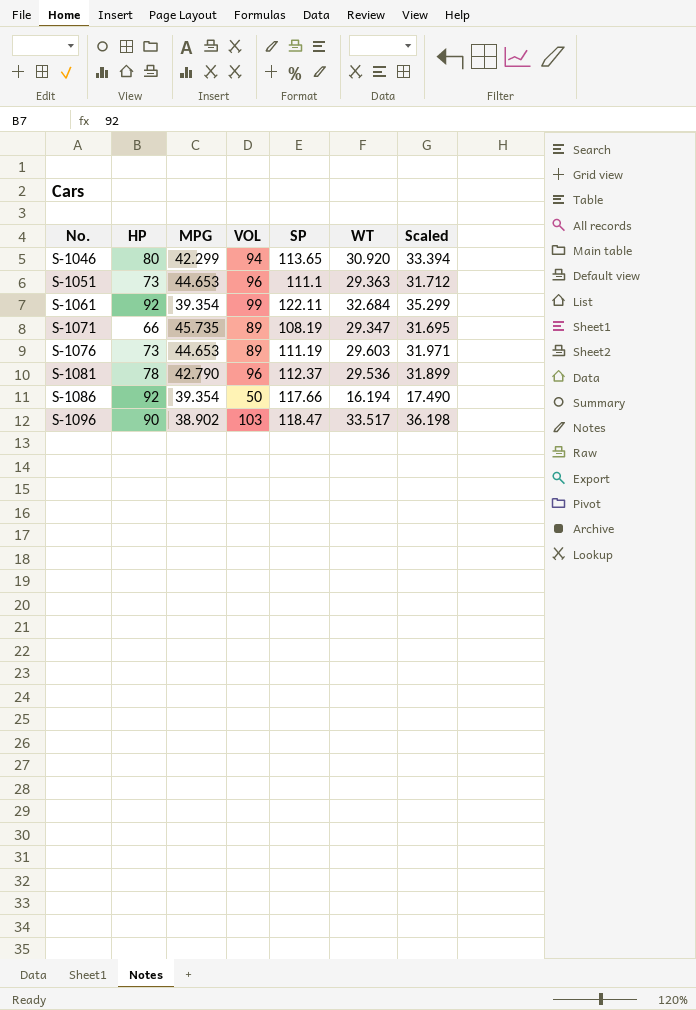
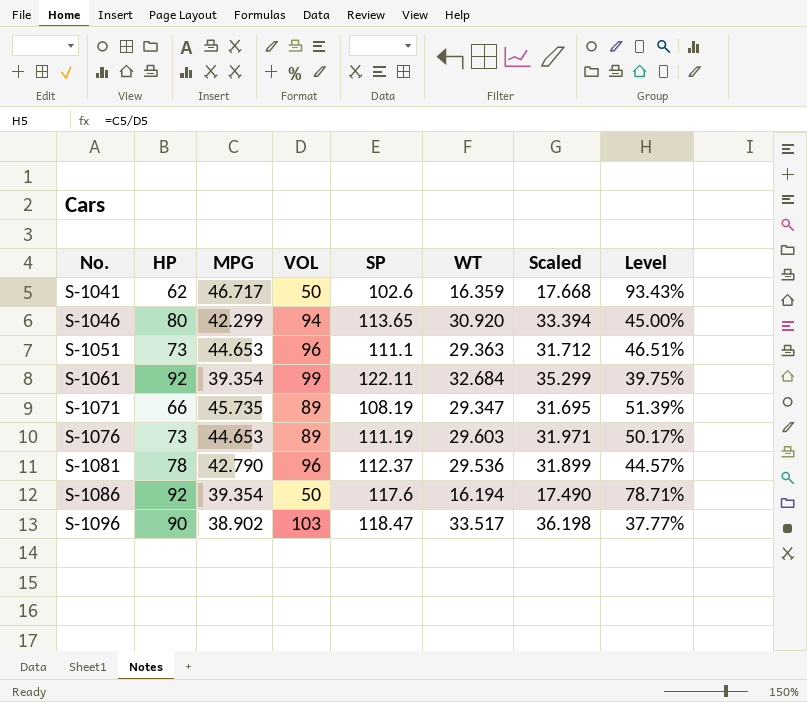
column Level | formula: none -> [MPG] / [VOL]
row S-1041: none -> 62 | 46.717 | 50 | 102.6 | 16.359 | 17.668 | 93.43%
S-1086 | SP: 117.66 -> 117.6

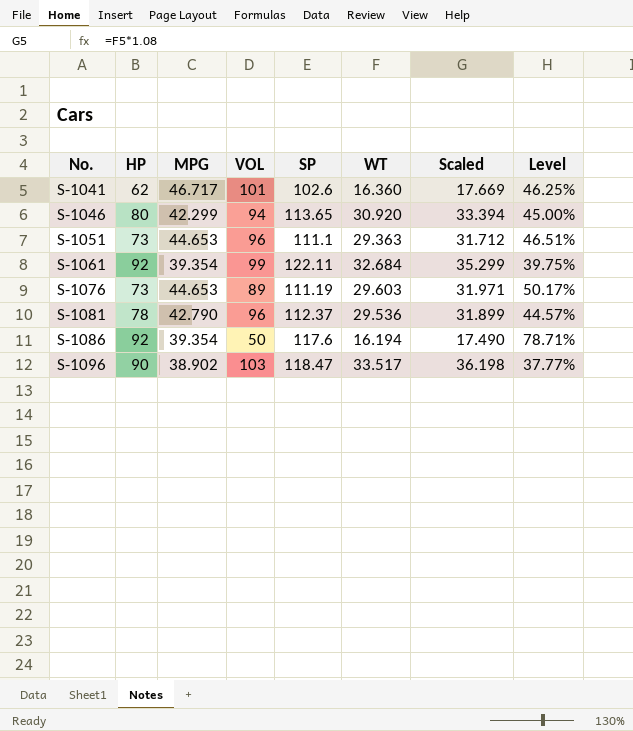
row S-1071: 66 | 45.735 | 89 | 108.19 | 29.347 | 31.695 | 51.39% -> none
S-1041 | VOL: 50 -> 101
S-1041 | WT: 16.359 -> 16.360
S-1041 | Scaled: 17.668 -> 17.669
S-1041 | Level: 93.43% -> 46.25%

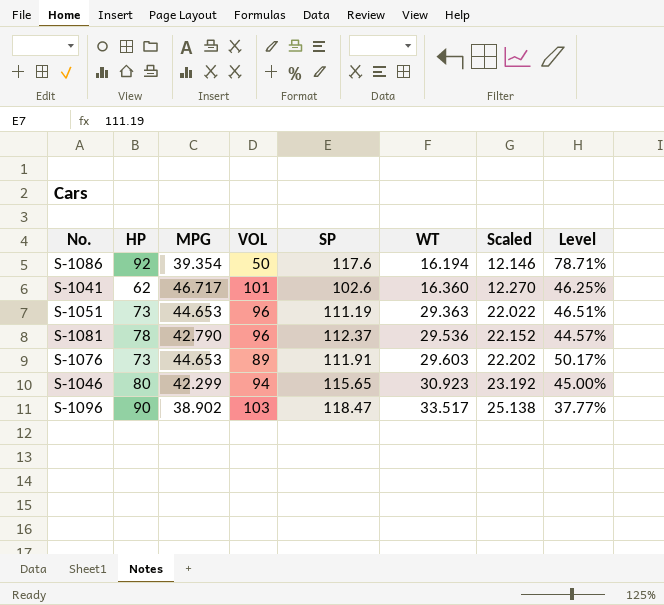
row order: No. ascending -> WT ascending
column Scaled | formula: [WT] * 1.08 -> [WT] * 0.75
row S-1061: 92 | 39.354 | 99 | 122.11 | 32.684 | 35.299 | 39.75% -> none
S-1051 | SP: 111.1 -> 111.19
S-1076 | SP: 111.19 -> 111.91
S-1046 | SP: 113.65 -> 115.65
S-1046 | WT: 30.920 -> 30.923

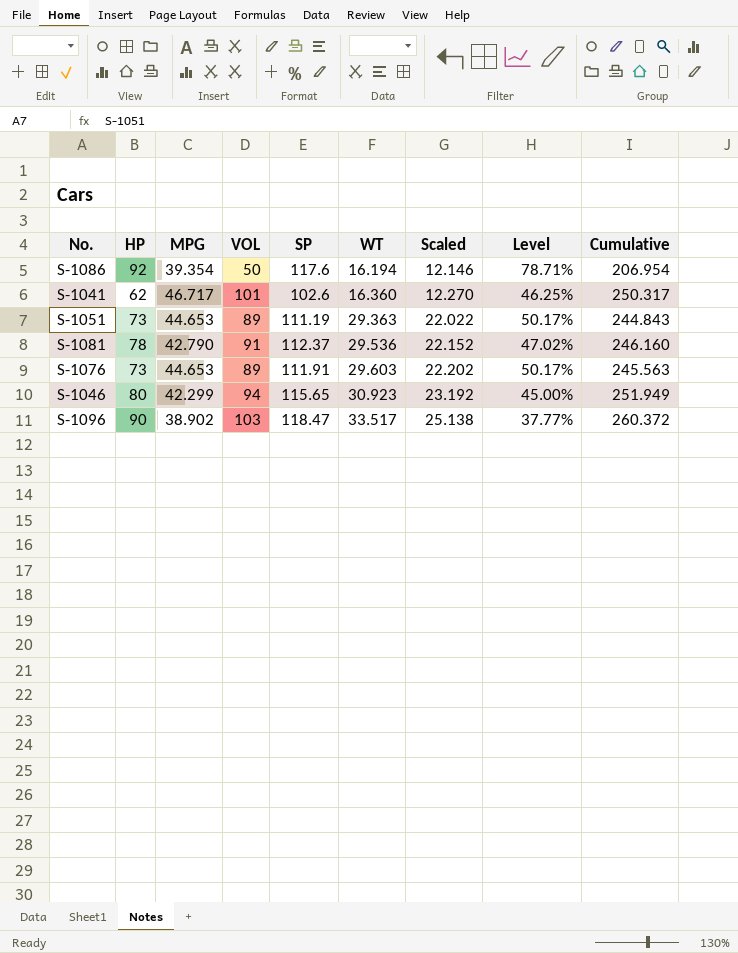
column Cumulative | formula: none -> [MPG] + [VOL] + [SP]
S-1051 | VOL: 96 -> 89
S-1051 | Level: 46.51% -> 50.17%
S-1081 | VOL: 96 -> 91
S-1081 | Level: 44.57% -> 47.02%

